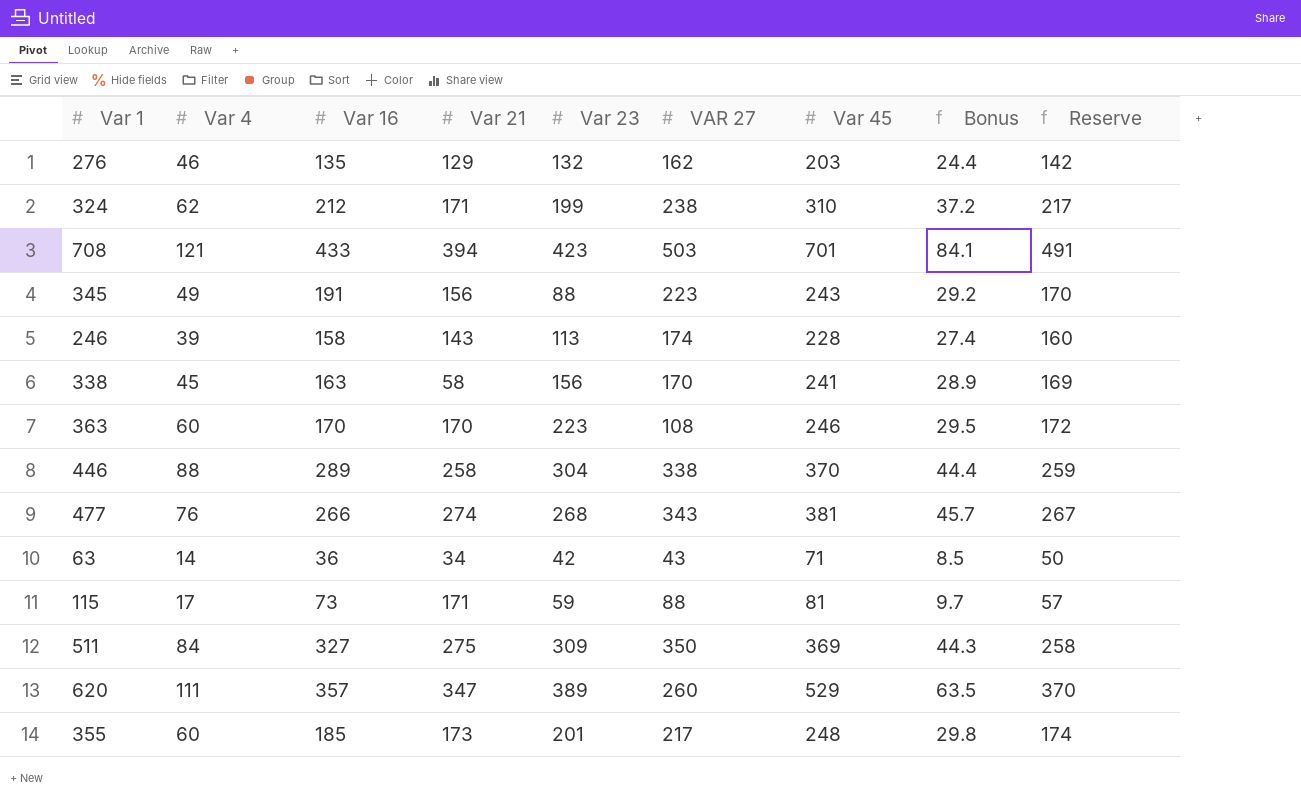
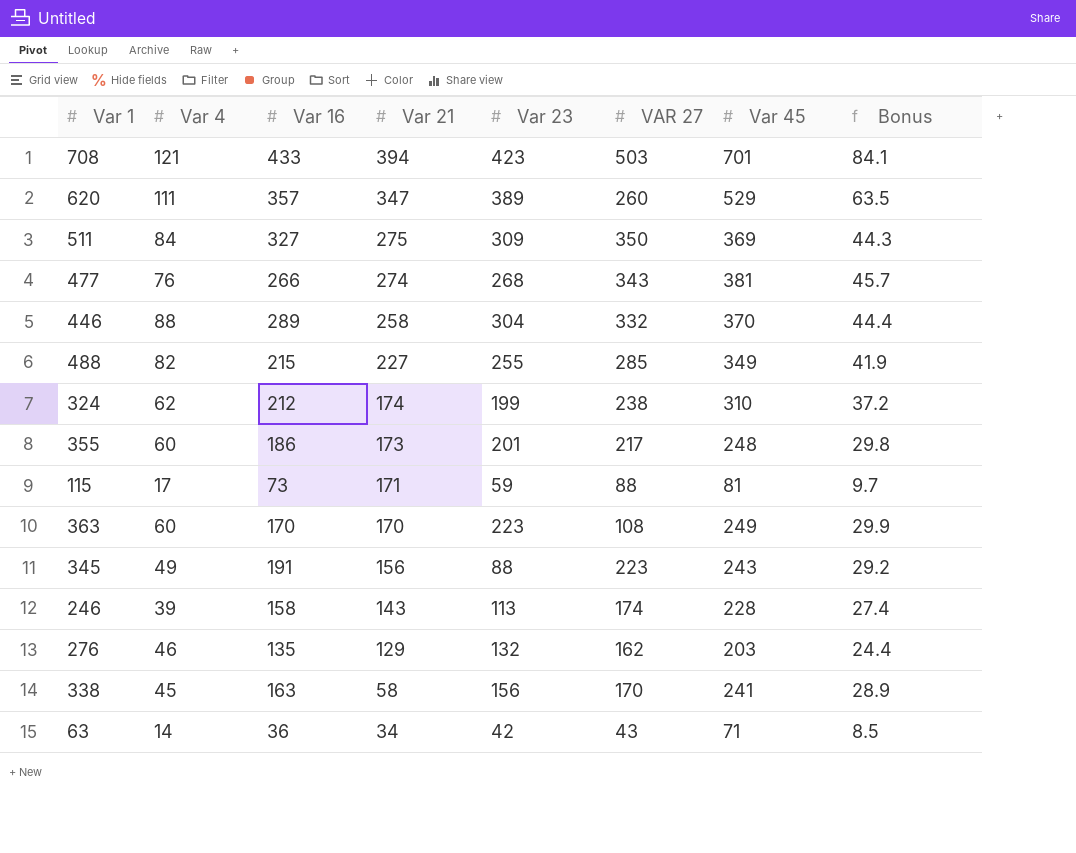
row order: none -> Var 21 descending
column Reserve | formula: [Var 45] * 0.7 -> none
446 | VAR 27: 338 -> 332
row 488: none -> 82 | 215 | 227 | 255 | 285 | 349 | 41.9
324 | Var 21: 171 -> 174
355 | Var 16: 185 -> 186
363 | Var 45: 246 -> 249
363 | Bonus: 29.5 -> 29.9

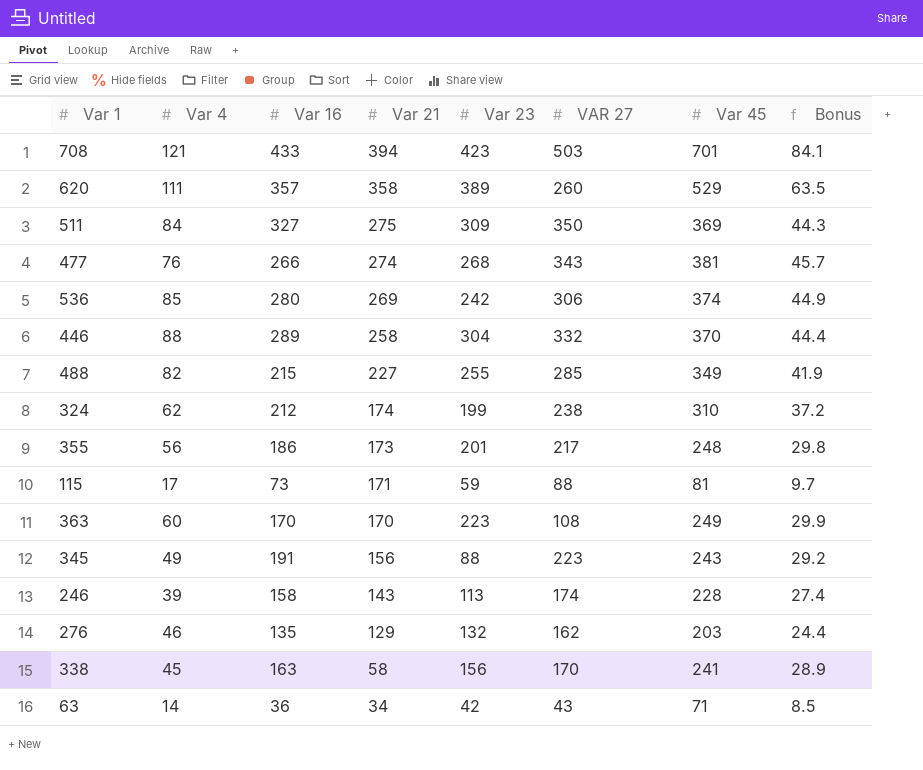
620 | Var 21: 347 -> 358
row 536: none -> 85 | 280 | 269 | 242 | 306 | 374 | 44.9
355 | Var 4: 60 -> 56

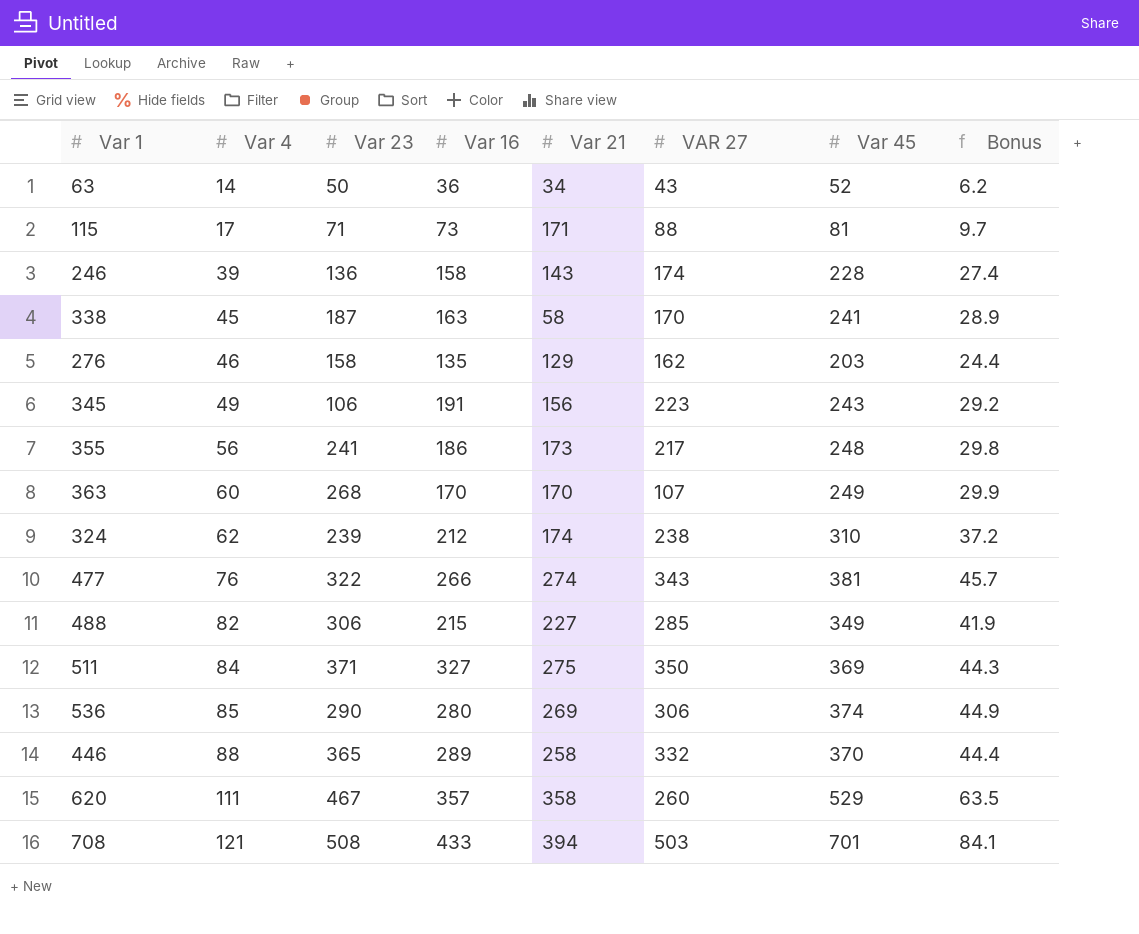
row order: Var 21 descending -> Var 4 ascending
column Var 23 | position: 5 -> 3
63 | Var 23: 42 -> 50
63 | Var 45: 71 -> 52
63 | Bonus: 8.5 -> 6.2
115 | Var 23: 59 -> 71
246 | Var 23: 113 -> 136
338 | Var 23: 156 -> 187
276 | Var 23: 132 -> 158
345 | Var 23: 88 -> 106
355 | Var 23: 201 -> 241
363 | Var 23: 223 -> 268
363 | VAR 27: 108 -> 107
324 | Var 23: 199 -> 239
477 | Var 23: 268 -> 322
488 | Var 23: 255 -> 306
511 | Var 23: 309 -> 371
536 | Var 23: 242 -> 290
446 | Var 23: 304 -> 365
620 | Var 23: 389 -> 467
708 | Var 23: 423 -> 508

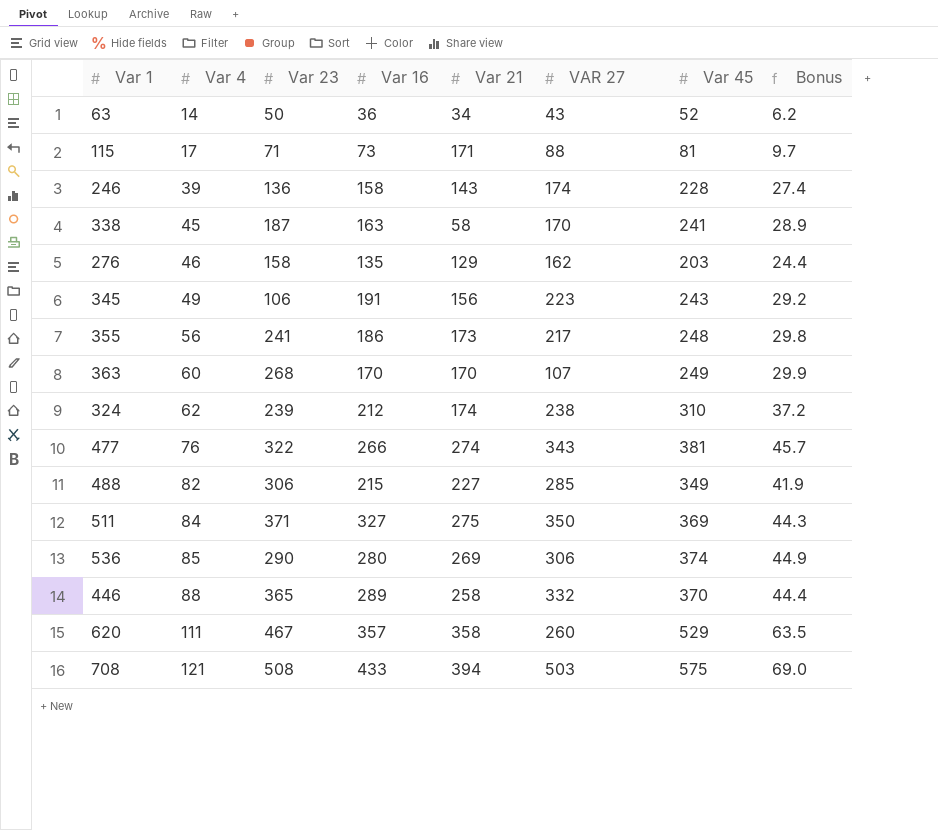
708 | Var 45: 701 -> 575
708 | Bonus: 84.1 -> 69.0

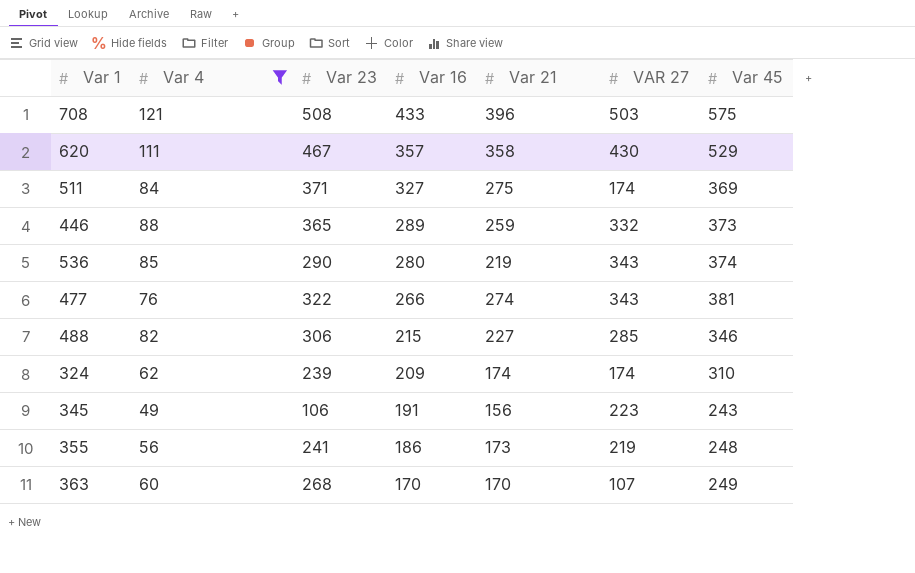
filter: none -> Var 4 >= 49
row order: Var 4 ascending -> Var 16 descending
column Bonus | formula: [Var 45] * 0.12 -> none
708 | Var 21: 394 -> 396
620 | VAR 27: 260 -> 430
511 | VAR 27: 350 -> 174
446 | Var 21: 258 -> 259
446 | Var 45: 370 -> 373
536 | Var 21: 269 -> 219
536 | VAR 27: 306 -> 343
488 | Var 45: 349 -> 346
324 | Var 16: 212 -> 209
324 | VAR 27: 238 -> 174
355 | VAR 27: 217 -> 219

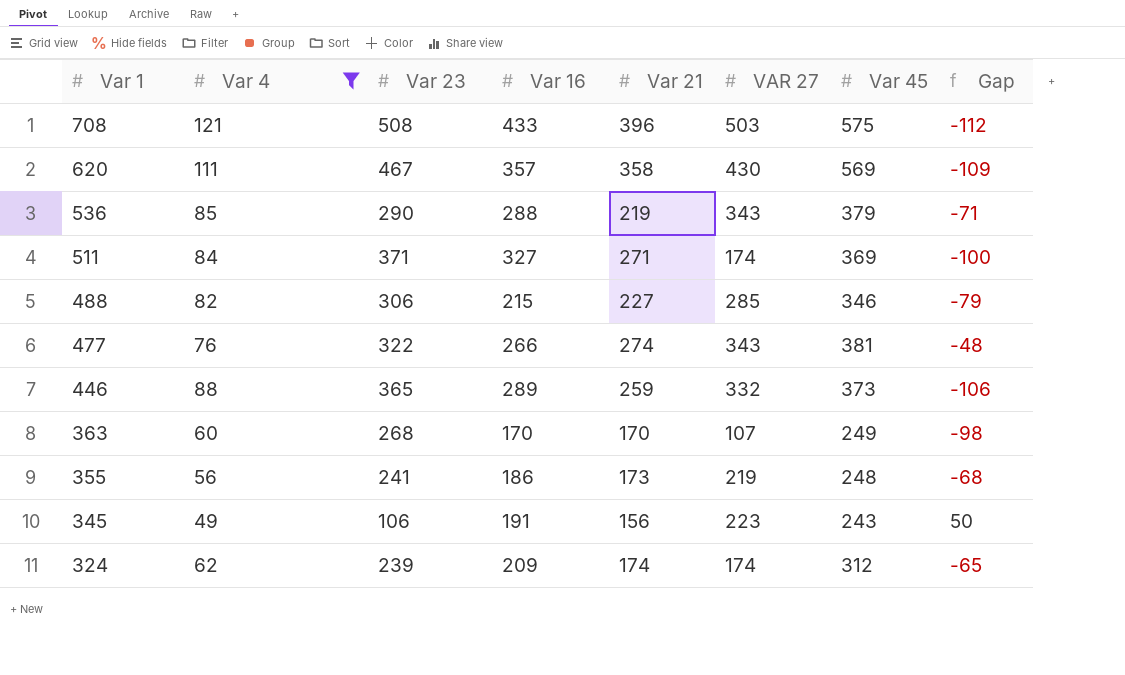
row order: Var 16 descending -> Var 1 descending
column Gap | formula: none -> [Var 21] - [Var 23]
620 | Var 45: 529 -> 569
536 | Var 16: 280 -> 288
536 | Var 45: 374 -> 379
511 | Var 21: 275 -> 271
324 | Var 45: 310 -> 312

